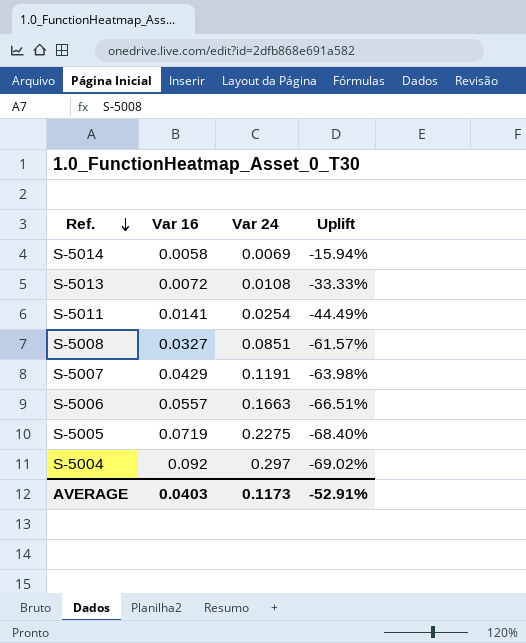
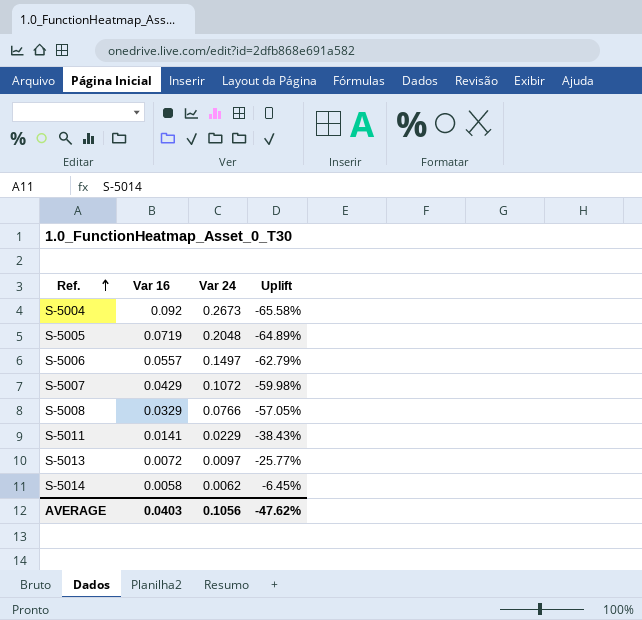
row order: Ref. descending -> Ref. ascending
S-5004 | Var 24: 0.297 -> 0.2673
S-5004 | Uplift: -69.02% -> -65.58%
S-5005 | Var 24: 0.2275 -> 0.2048
S-5005 | Uplift: -68.40% -> -64.89%
S-5006 | Var 24: 0.1663 -> 0.1497
S-5006 | Uplift: -66.51% -> -62.79%
S-5007 | Var 24: 0.1191 -> 0.1072
S-5007 | Uplift: -63.98% -> -59.98%
S-5008 | Var 16: 0.0327 -> 0.0329
S-5008 | Var 24: 0.0851 -> 0.0766
S-5008 | Uplift: -61.57% -> -57.05%
S-5011 | Var 24: 0.0254 -> 0.0229
S-5011 | Uplift: -44.49% -> -38.43%
S-5013 | Var 24: 0.0108 -> 0.0097
S-5013 | Uplift: -33.33% -> -25.77%
S-5014 | Var 24: 0.0069 -> 0.0062
S-5014 | Uplift: -15.94% -> -6.45%
AVERAGE | Var 24: 0.1173 -> 0.1056
AVERAGE | Uplift: -52.91% -> -47.62%

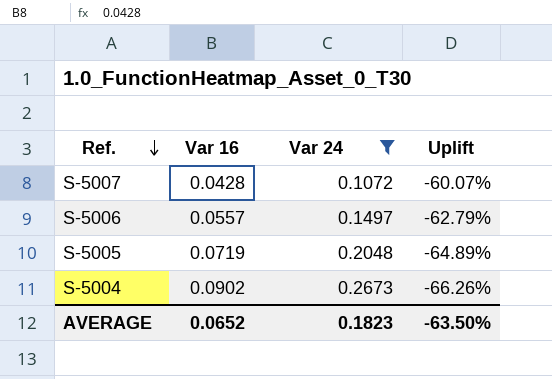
filter: none -> Var 24 >= 0.1072
row order: Ref. ascending -> Ref. descending
S-5007 | Var 16: 0.0429 -> 0.0428
S-5007 | Uplift: -59.98% -> -60.07%
S-5004 | Var 16: 0.092 -> 0.0902
S-5004 | Uplift: -65.58% -> -66.26%
AVERAGE | Var 16: 0.0403 -> 0.0652
AVERAGE | Var 24: 0.1056 -> 0.1823
AVERAGE | Uplift: -47.62% -> -63.50%

